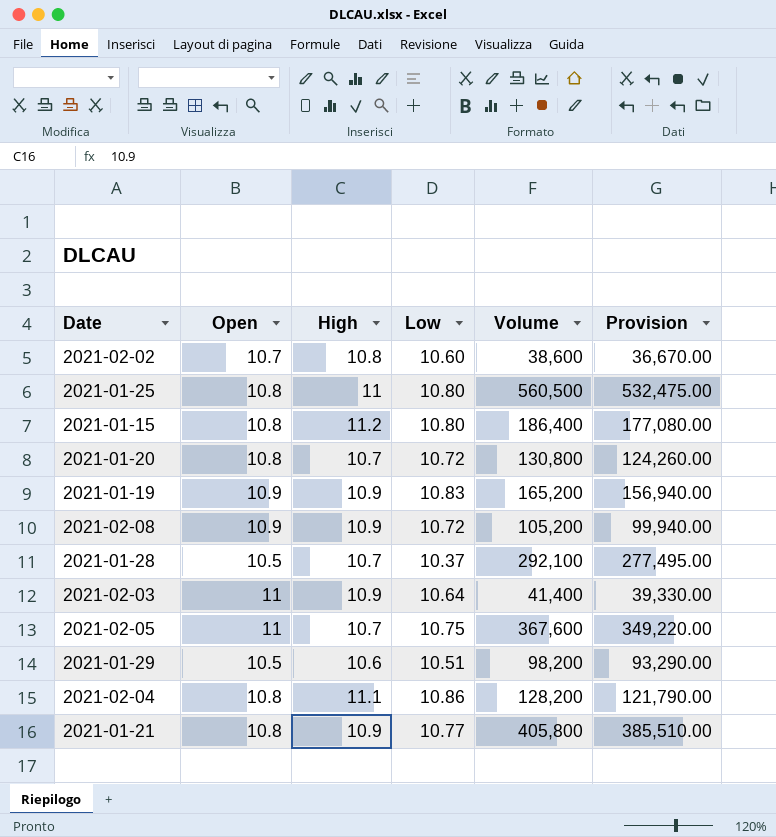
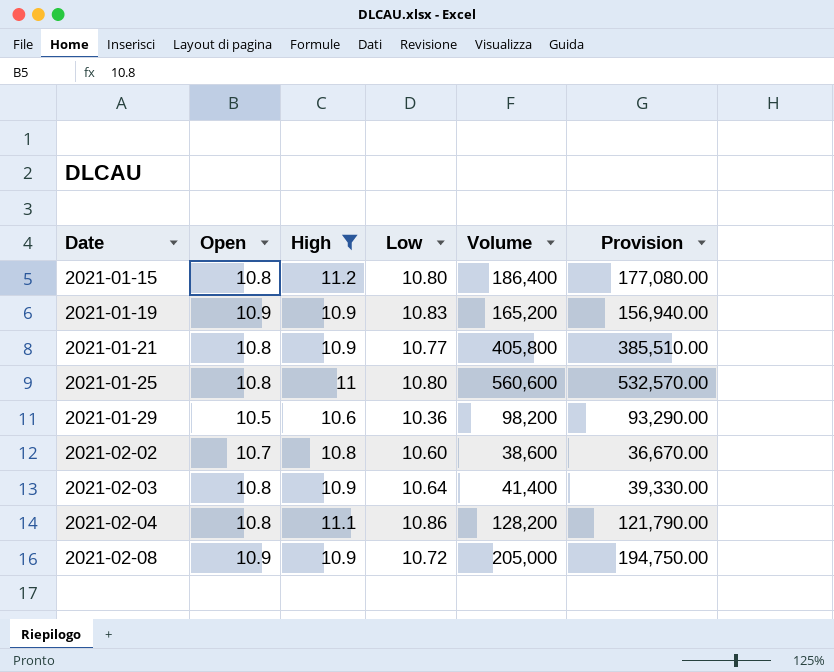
filter: none -> High != 10.7
row order: none -> Date ascending
2021-01-25 | Volume: 560,500 -> 560,600
2021-01-25 | Provision: 532,475.00 -> 532,570.00
2021-01-29 | Low: 10.51 -> 10.36
2021-02-03 | Open: 11 -> 10.8
2021-02-08 | Volume: 105,200 -> 205,000
2021-02-08 | Provision: 99,940.00 -> 194,750.00

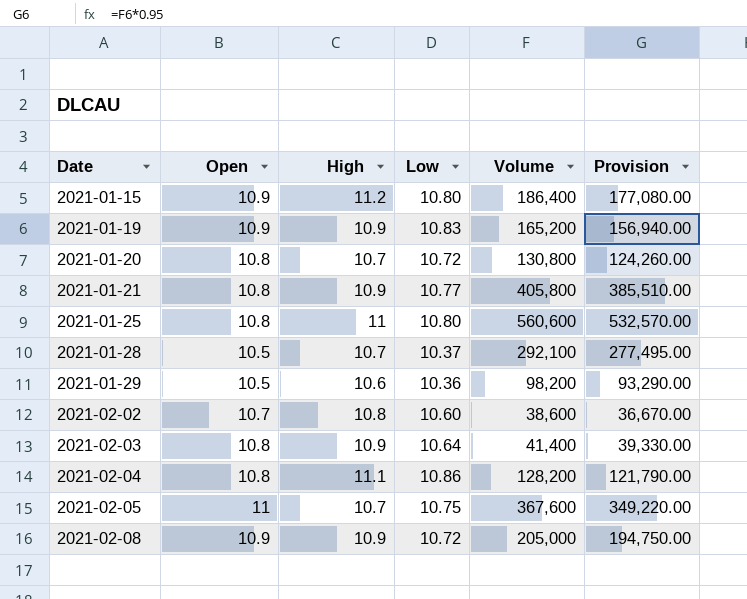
filter: High != 10.7 -> none
2021-01-15 | Open: 10.8 -> 10.9

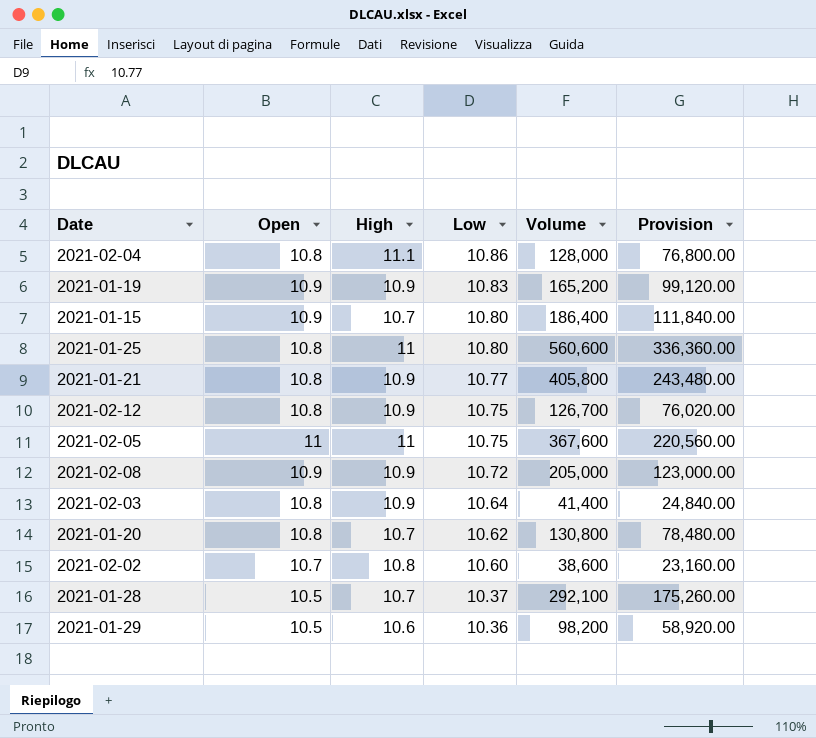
row order: Date ascending -> Low descending
column Provision | formula: [Volume] * 0.95 -> [Volume] * 0.6
2021-02-04 | Volume: 128,200 -> 128,000
2021-01-15 | High: 11.2 -> 10.7
row 2021-02-12: none -> 10.8 | 10.9 | 10.75 | 126,700 | 76,020.00
2021-02-05 | High: 10.7 -> 11
2021-01-20 | Low: 10.72 -> 10.62

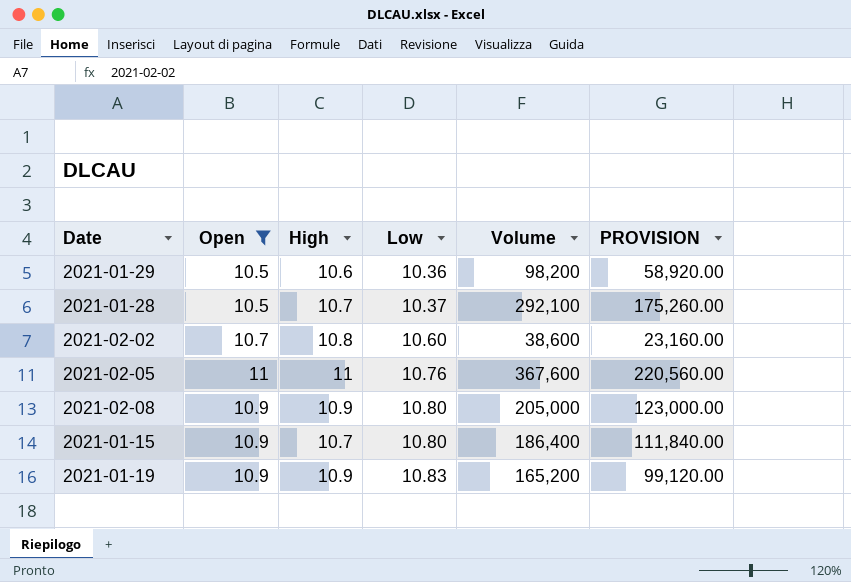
filter: none -> Open != 10.8
row order: Low descending -> Low ascending
column name: Provision -> PROVISION
2021-02-05 | Low: 10.75 -> 10.76
2021-02-08 | Low: 10.72 -> 10.80

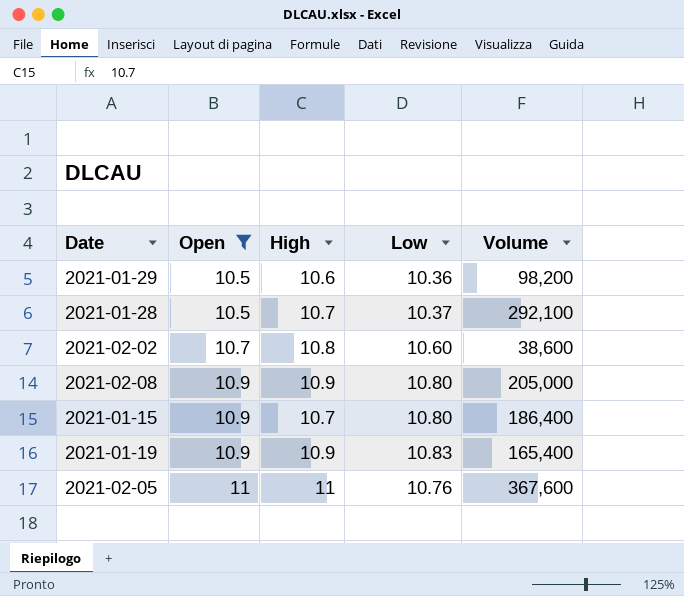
row order: Low ascending -> Open ascending
column PROVISION | formula: [Volume] * 0.6 -> none
2021-01-19 | Volume: 165,200 -> 165,400

